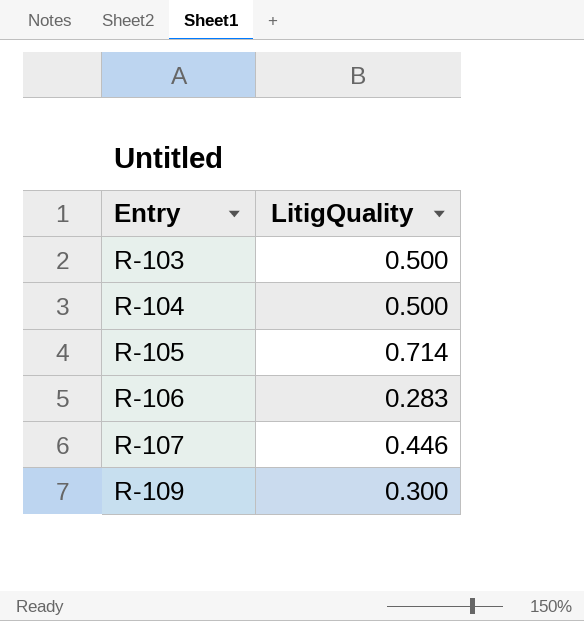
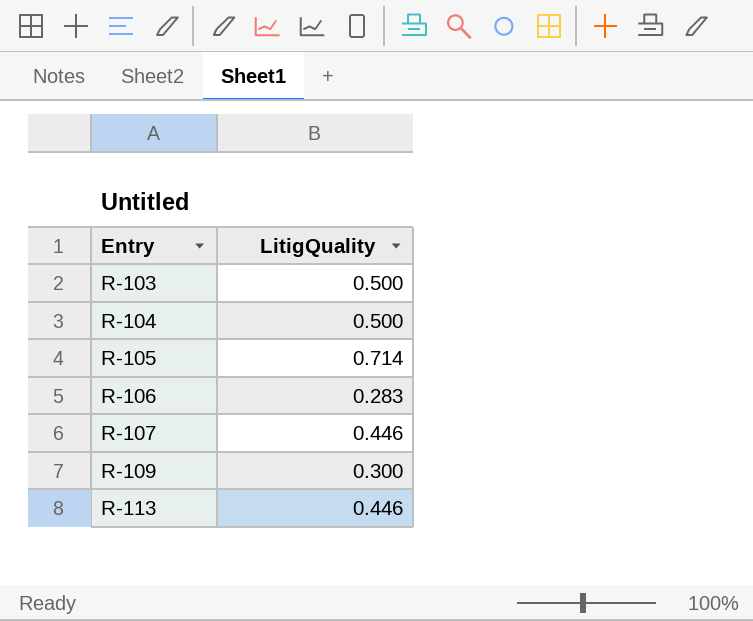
row R-113: none -> 0.446

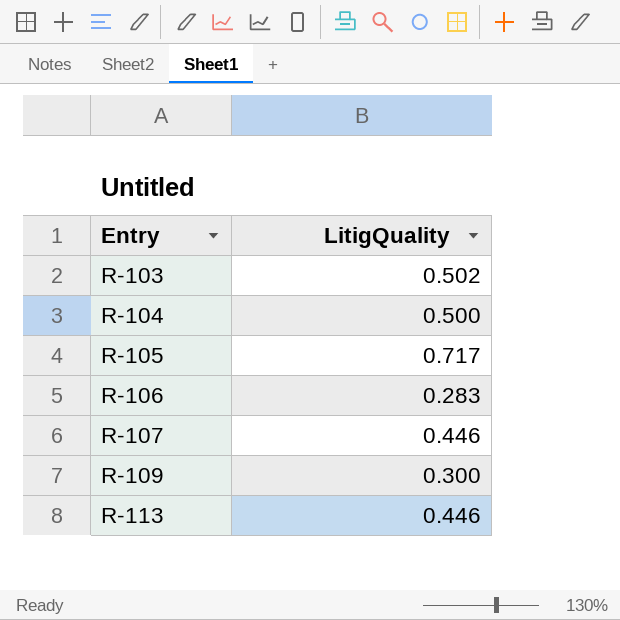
R-103 | LitigQuality: 0.500 -> 0.502
R-105 | LitigQuality: 0.714 -> 0.717

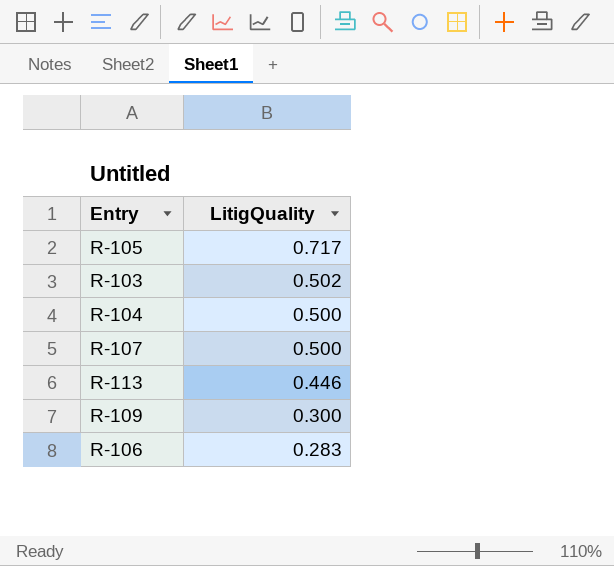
row order: Entry ascending -> LitigQuality descending
R-107 | LitigQuality: 0.446 -> 0.500

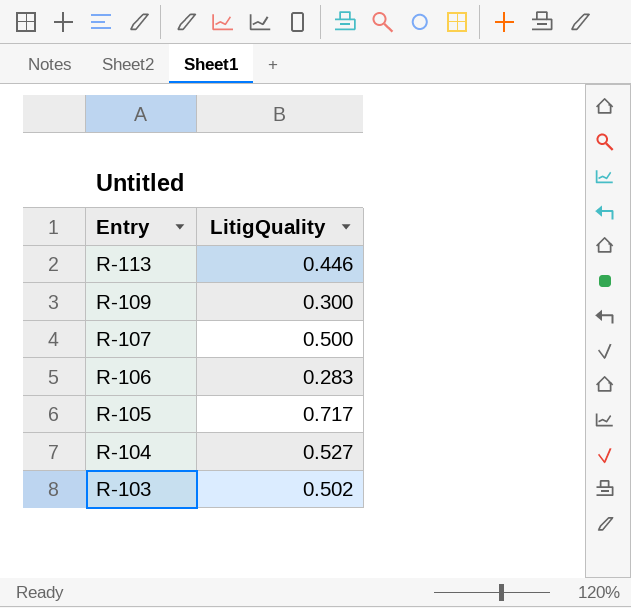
row order: LitigQuality descending -> Entry descending
R-104 | LitigQuality: 0.500 -> 0.527

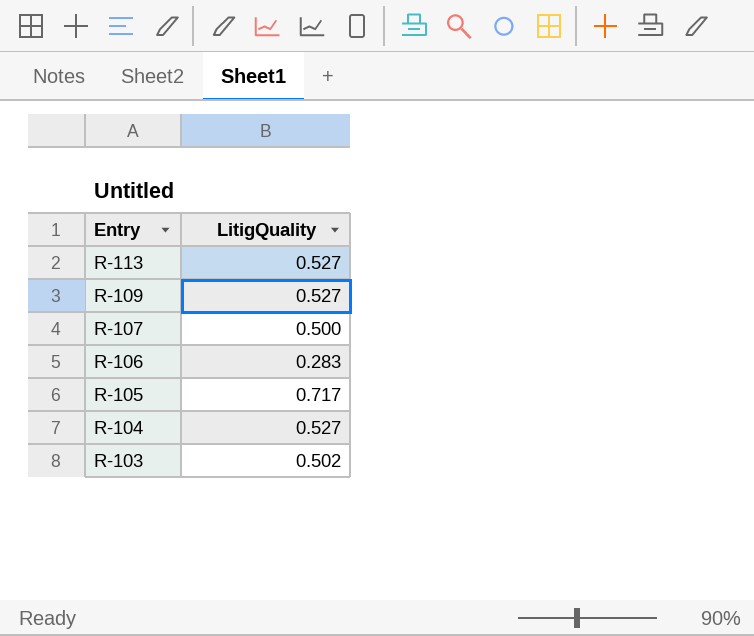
R-113 | LitigQuality: 0.446 -> 0.527
R-109 | LitigQuality: 0.300 -> 0.527

